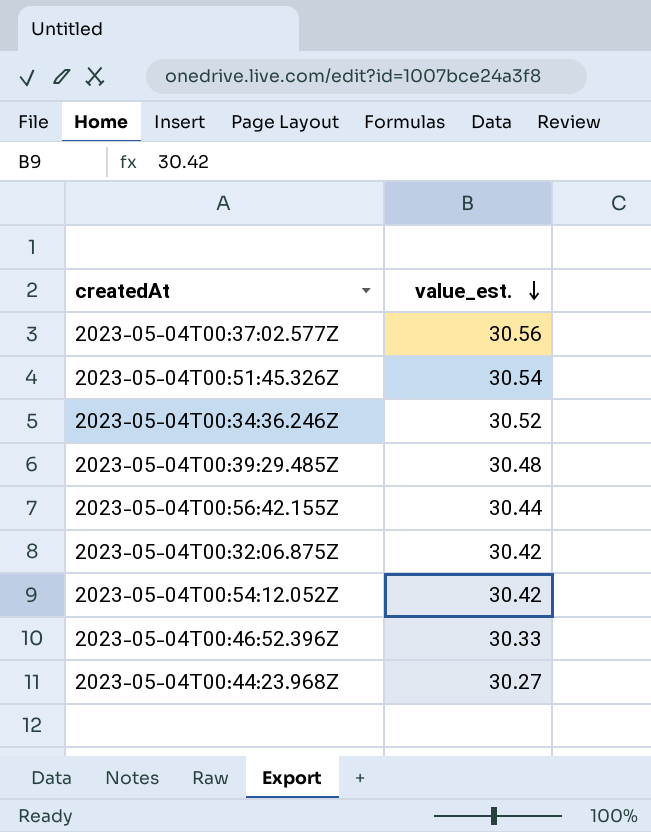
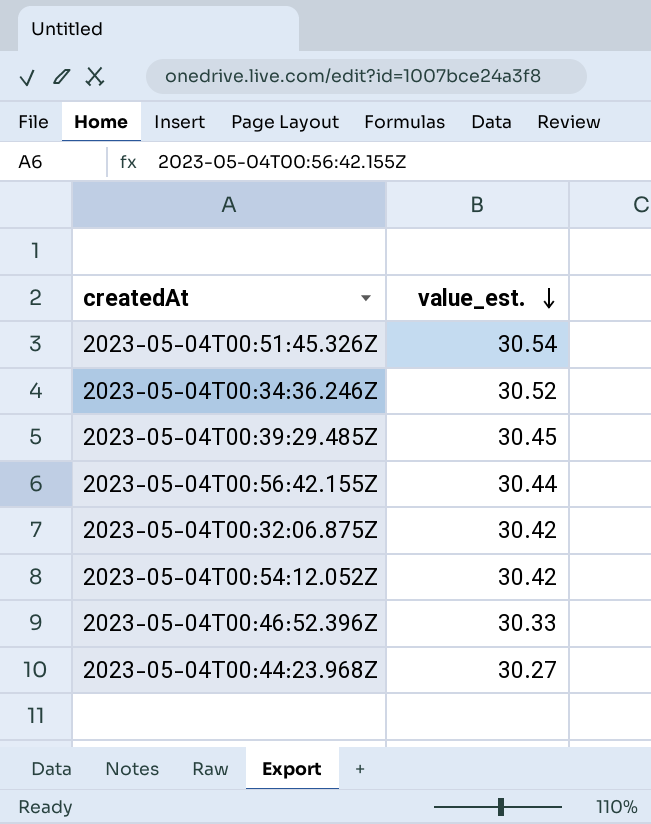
row 2023-05-04T00:37:02.577Z: 30.56 -> none
2023-05-04T00:39:29.485Z | value_est.: 30.48 -> 30.45

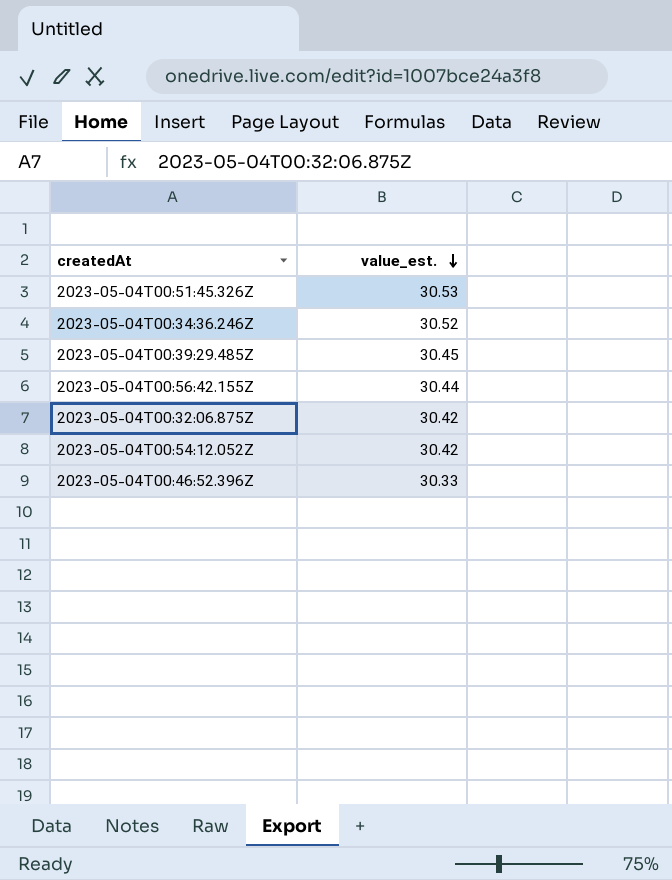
row 2023-05-04T00:44:23.968Z: 30.27 -> none
2023-05-04T00:51:45.326Z | value_est.: 30.54 -> 30.53

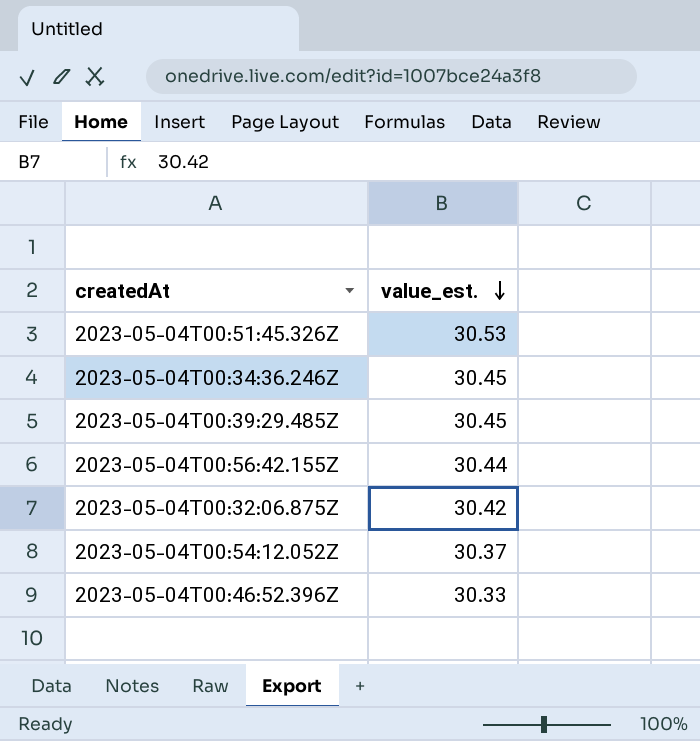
2023-05-04T00:34:36.246Z | value_est.: 30.52 -> 30.45
2023-05-04T00:54:12.052Z | value_est.: 30.42 -> 30.37

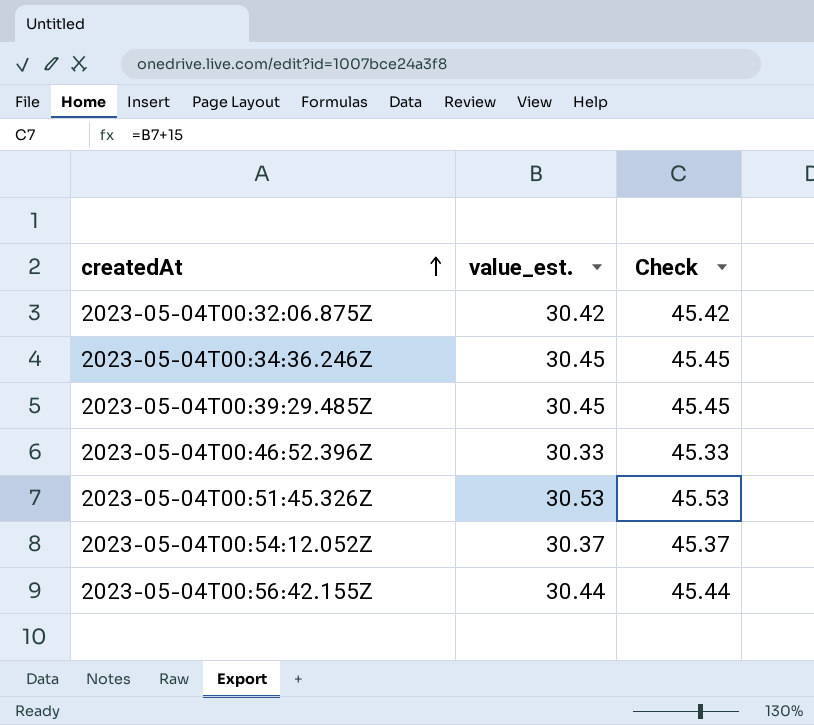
row order: value_est. descending -> createdAt ascending
column Check | formula: none -> [value_est.] + 15

